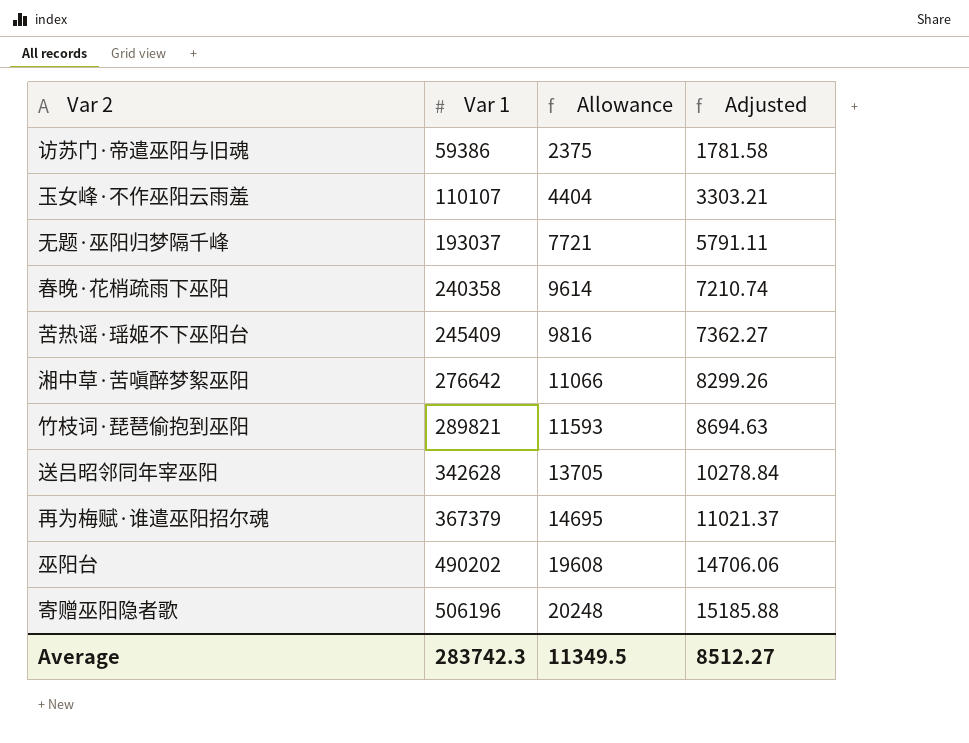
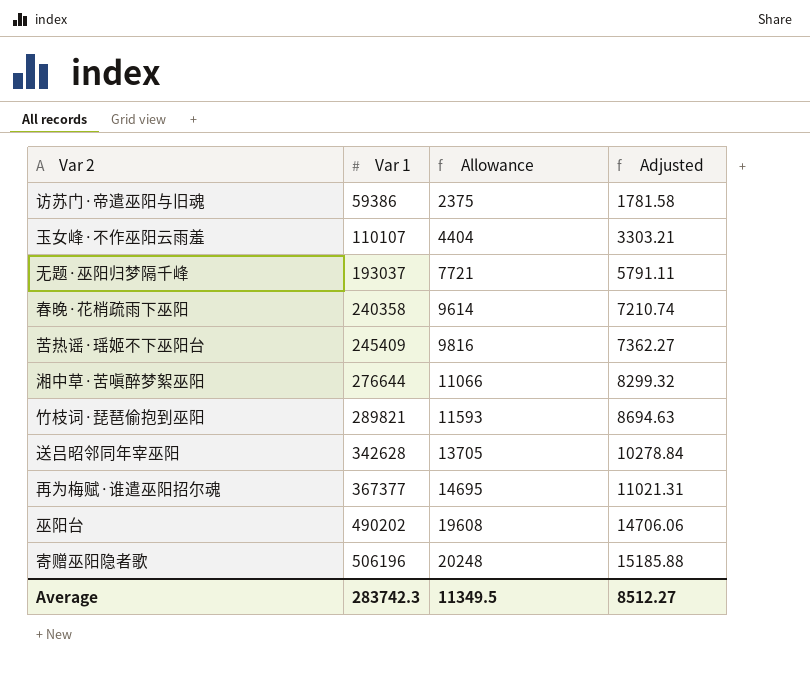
湘中草·苦嗔醉梦絮巫阳 | Var 1: 276642 -> 276644
湘中草·苦嗔醉梦絮巫阳 | Adjusted: 8299.26 -> 8299.32
再为梅赋·谁遣巫阳招尔魂 | Var 1: 367379 -> 367377
再为梅赋·谁遣巫阳招尔魂 | Adjusted: 11021.37 -> 11021.31

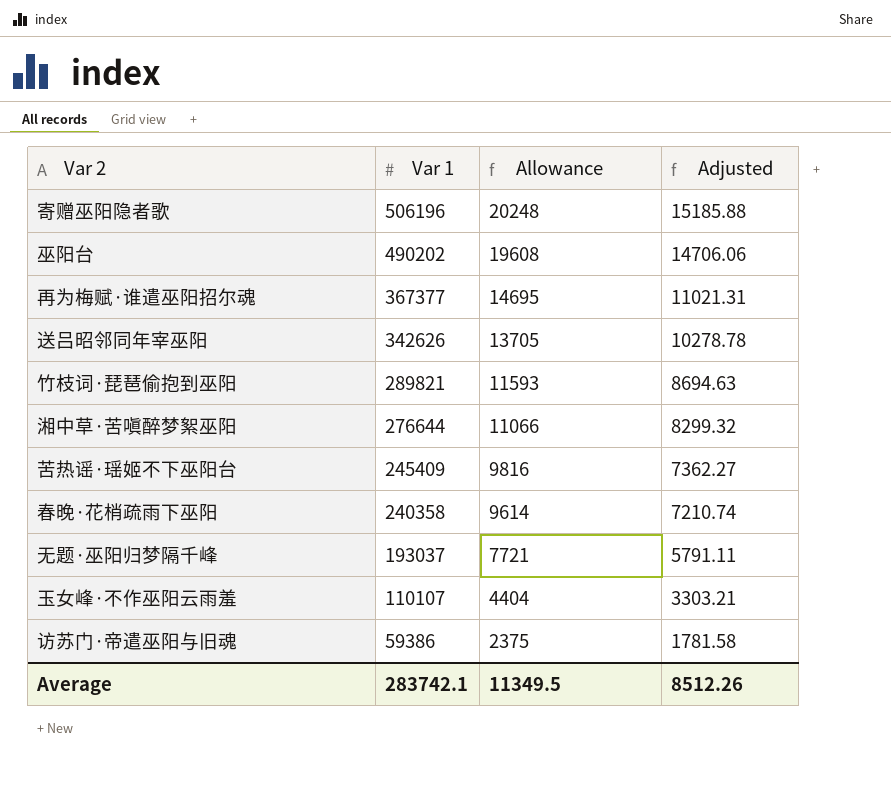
row order: Var 1 ascending -> Var 1 descending
送吕昭邻同年宰巫阳 | Var 1: 342628 -> 342626
送吕昭邻同年宰巫阳 | Adjusted: 10278.84 -> 10278.78
Average | Var 1: 283742.3 -> 283742.1
Average | Adjusted: 8512.27 -> 8512.26

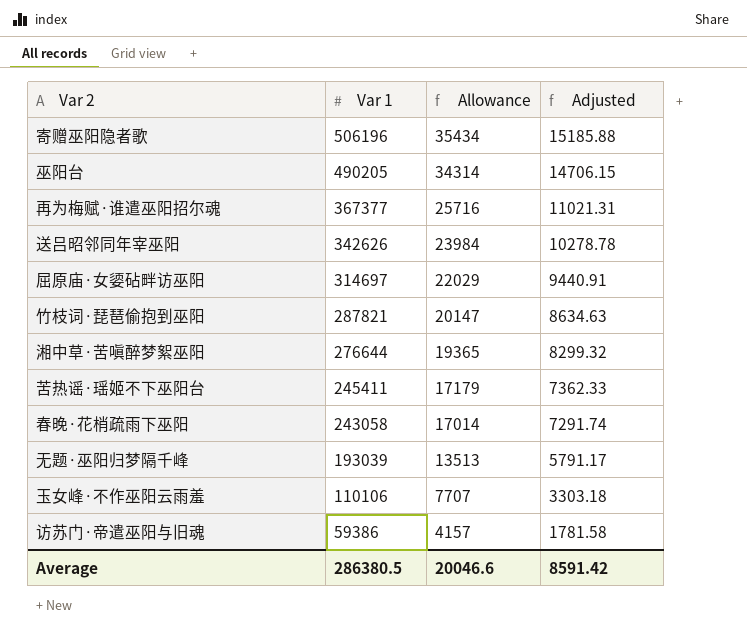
column Allowance | formula: [Var 1] * 0.04 -> [Var 1] * 0.07
巫阳台 | Var 1: 490202 -> 490205
巫阳台 | Adjusted: 14706.06 -> 14706.15
row 屈原庙·女媭砧畔访巫阳: none -> 314697 | 22029 | 9440.91
竹枝词·琵琶偷抱到巫阳 | Var 1: 289821 -> 287821
竹枝词·琵琶偷抱到巫阳 | Adjusted: 8694.63 -> 8634.63
苦热谣·瑶姬不下巫阳台 | Var 1: 245409 -> 245411
苦热谣·瑶姬不下巫阳台 | Adjusted: 7362.27 -> 7362.33
春晚·花梢疏雨下巫阳 | Var 1: 240358 -> 243058
春晚·花梢疏雨下巫阳 | Adjusted: 7210.74 -> 7291.74
无题·巫阳归梦隔千峰 | Var 1: 193037 -> 193039
无题·巫阳归梦隔千峰 | Adjusted: 5791.11 -> 5791.17
玉女峰·不作巫阳云雨羞 | Var 1: 110107 -> 110106
玉女峰·不作巫阳云雨羞 | Adjusted: 3303.21 -> 3303.18
Average | Var 1: 283742.1 -> 286380.5
Average | Allowance: 11349.5 -> 20046.6
Average | Adjusted: 8512.26 -> 8591.42

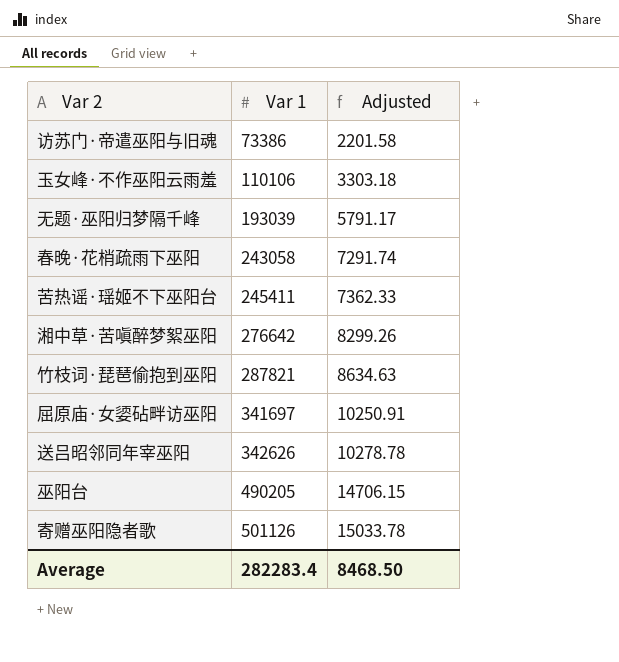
row order: Var 1 descending -> Var 1 ascending
column Allowance | formula: [Var 1] * 0.07 -> none
row 再为梅赋·谁遣巫阳招尔魂: 367377 | 25716 | 11021.31 -> none
访苏门·帝遣巫阳与旧魂 | Var 1: 59386 -> 73386
访苏门·帝遣巫阳与旧魂 | Adjusted: 1781.58 -> 2201.58
湘中草·苦嗔醉梦絮巫阳 | Var 1: 276644 -> 276642
湘中草·苦嗔醉梦絮巫阳 | Adjusted: 8299.32 -> 8299.26
屈原庙·女媭砧畔访巫阳 | Var 1: 314697 -> 341697
屈原庙·女媭砧畔访巫阳 | Adjusted: 9440.91 -> 10250.91
寄赠巫阳隐者歌 | Var 1: 506196 -> 501126
寄赠巫阳隐者歌 | Adjusted: 15185.88 -> 15033.78
Average | Var 1: 286380.5 -> 282283.4
Average | Adjusted: 8591.42 -> 8468.50

